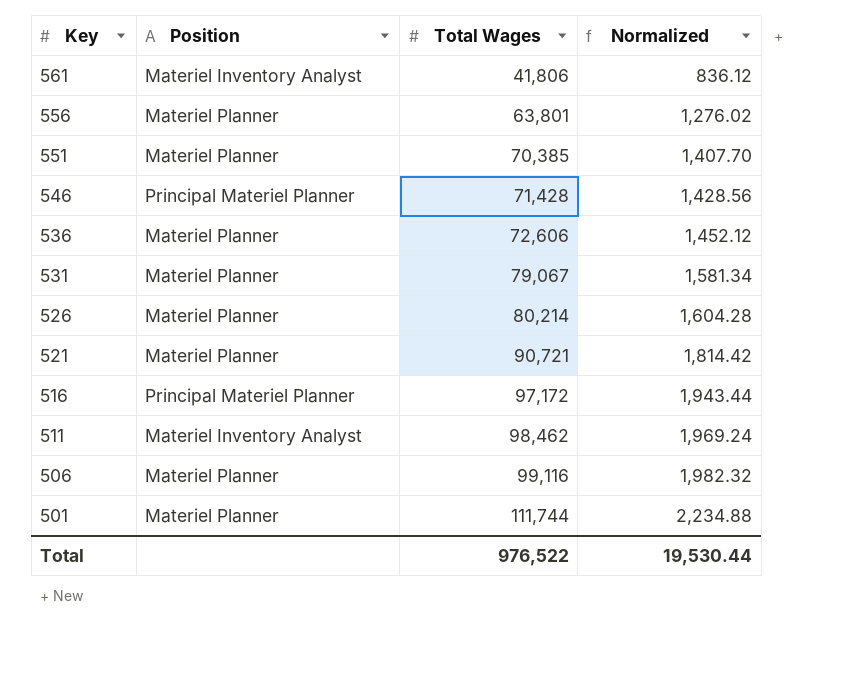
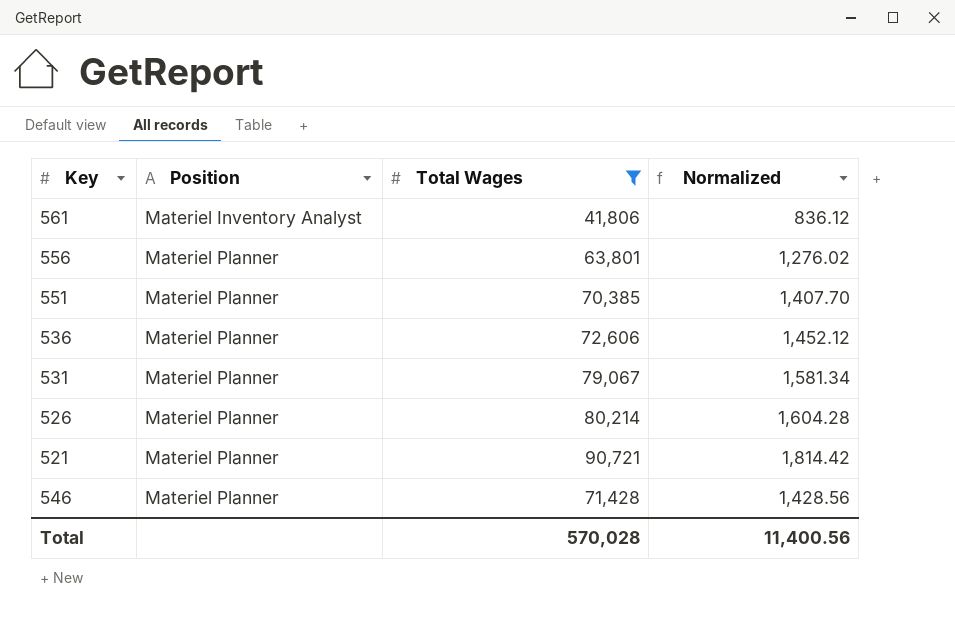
filter: none -> Total Wages <= 90,721
row order: Key descending -> Position ascending
546 | Position: Principal Materiel Planner -> Materiel Planner
Total | Total Wages: 976,522 -> 570,028
Total | Normalized: 19,530.44 -> 11,400.56

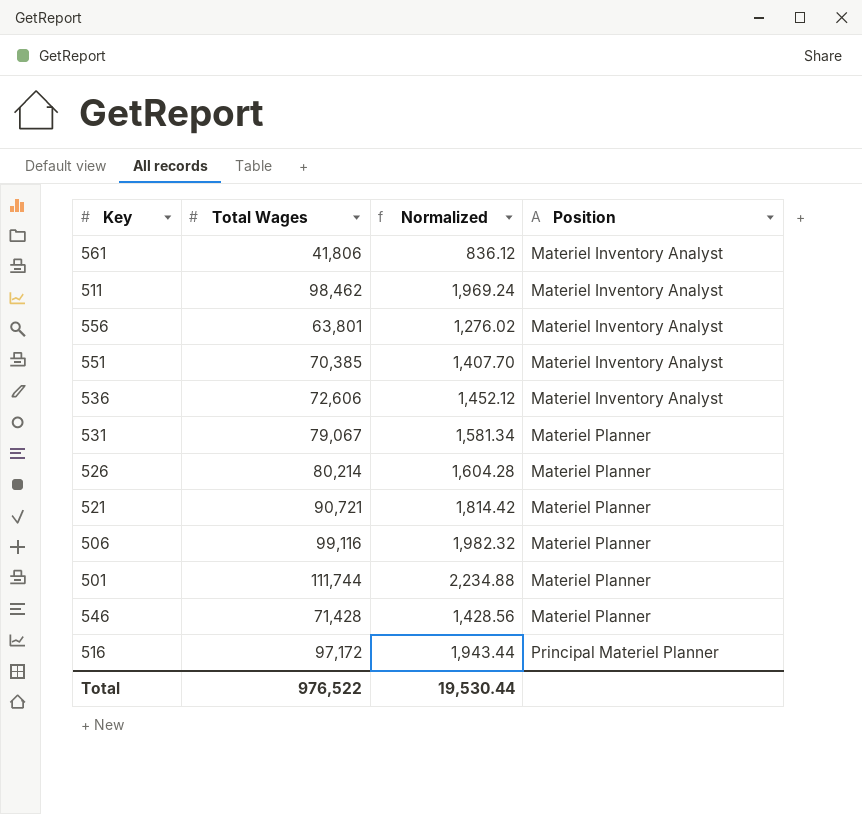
filter: Total Wages <= 90,721 -> none
column Position | position: 2 -> 4
556 | Position: Materiel Planner -> Materiel Inventory Analyst
551 | Position: Materiel Planner -> Materiel Inventory Analyst
536 | Position: Materiel Planner -> Materiel Inventory Analyst
Total | Total Wages: 570,028 -> 976,522
Total | Normalized: 11,400.56 -> 19,530.44

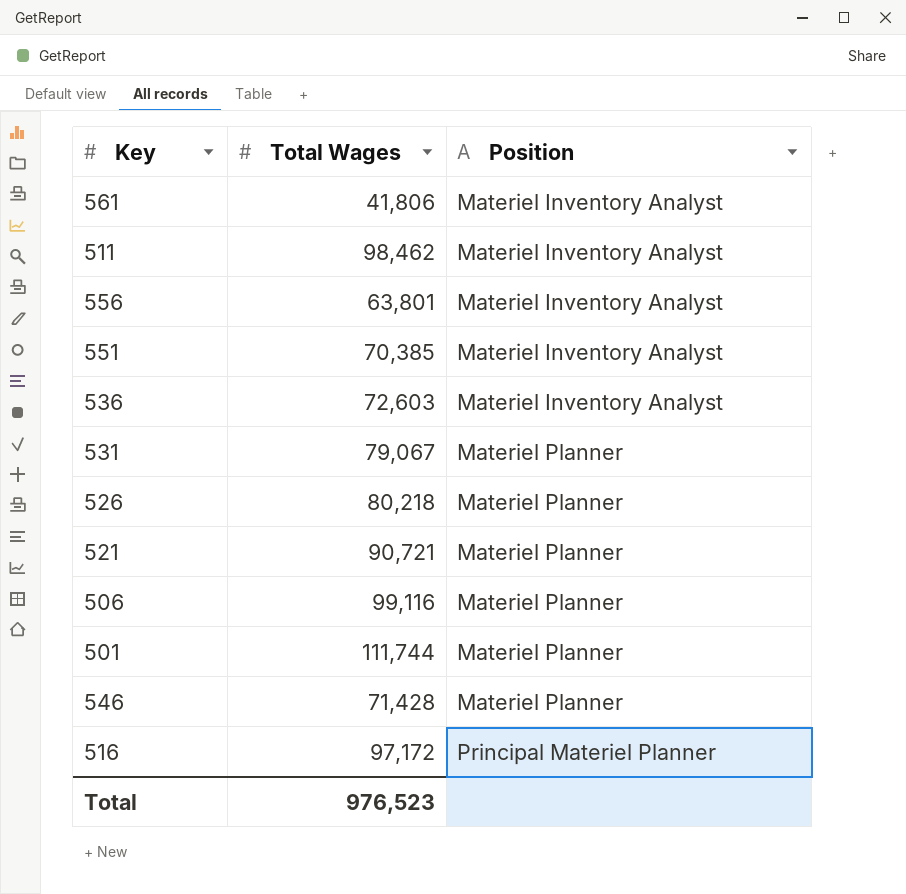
column Normalized | formula: [Total Wages] * 0.02 -> none
536 | Total Wages: 72,606 -> 72,603
526 | Total Wages: 80,214 -> 80,218
Total | Total Wages: 976,522 -> 976,523

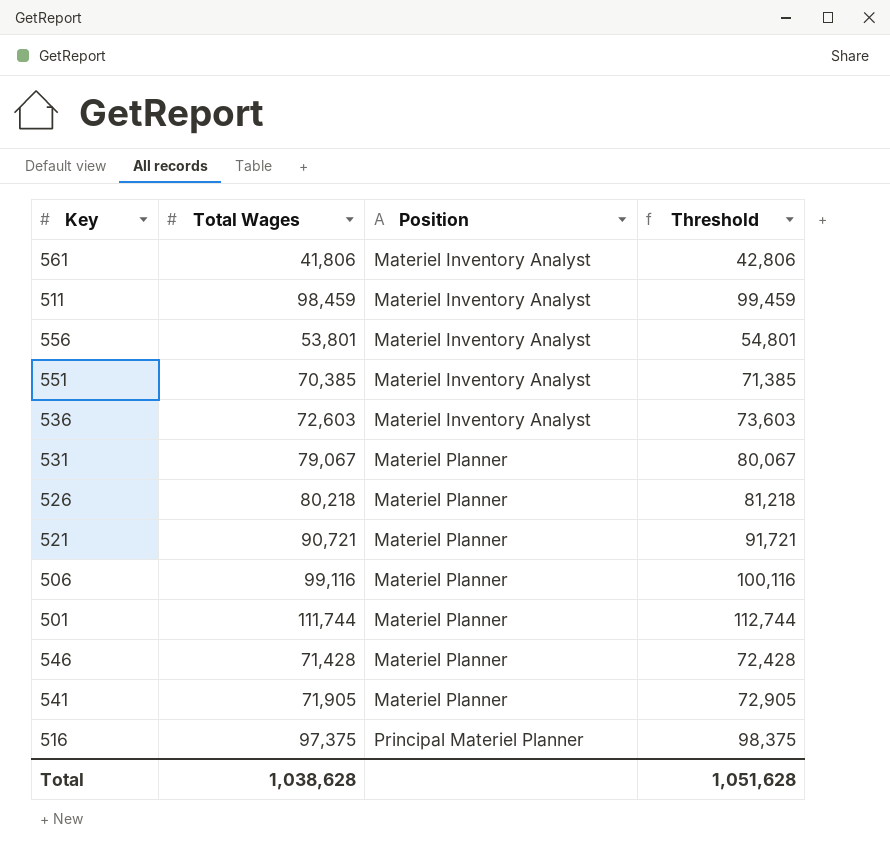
column Threshold | formula: none -> [Total Wages] + 1000
511 | Total Wages: 98,462 -> 98,459
556 | Total Wages: 63,801 -> 53,801
row 541: none -> 71,905 | Materiel Planner | 72,905
516 | Total Wages: 97,172 -> 97,375
Total | Total Wages: 976,523 -> 1,038,628

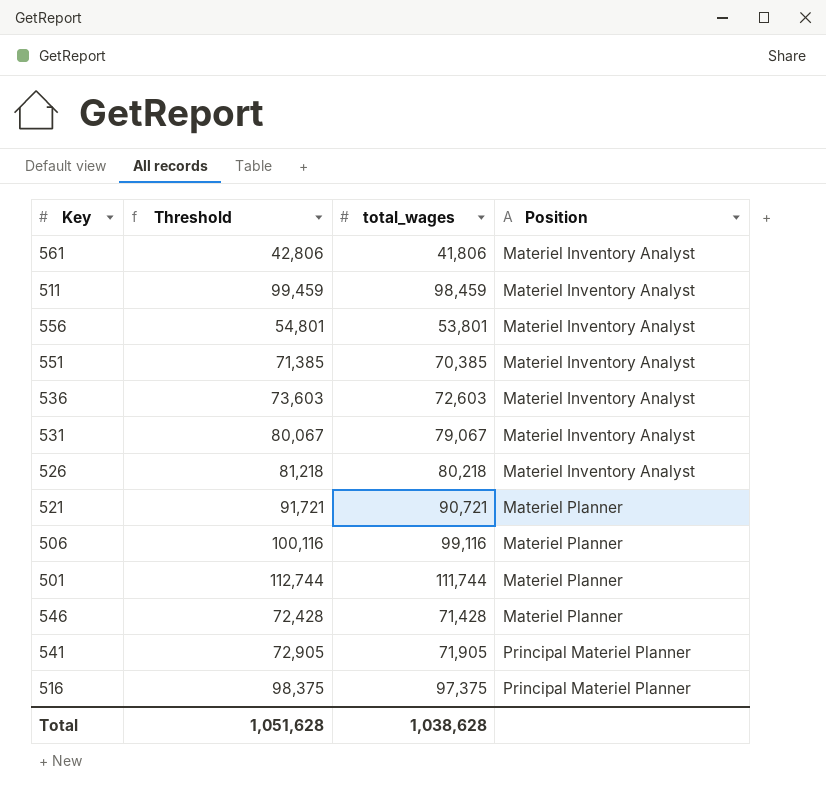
column Threshold | position: 4 -> 2
column name: Total Wages -> total_wages
531 | Position: Materiel Planner -> Materiel Inventory Analyst
526 | Position: Materiel Planner -> Materiel Inventory Analyst
541 | Position: Materiel Planner -> Principal Materiel Planner

